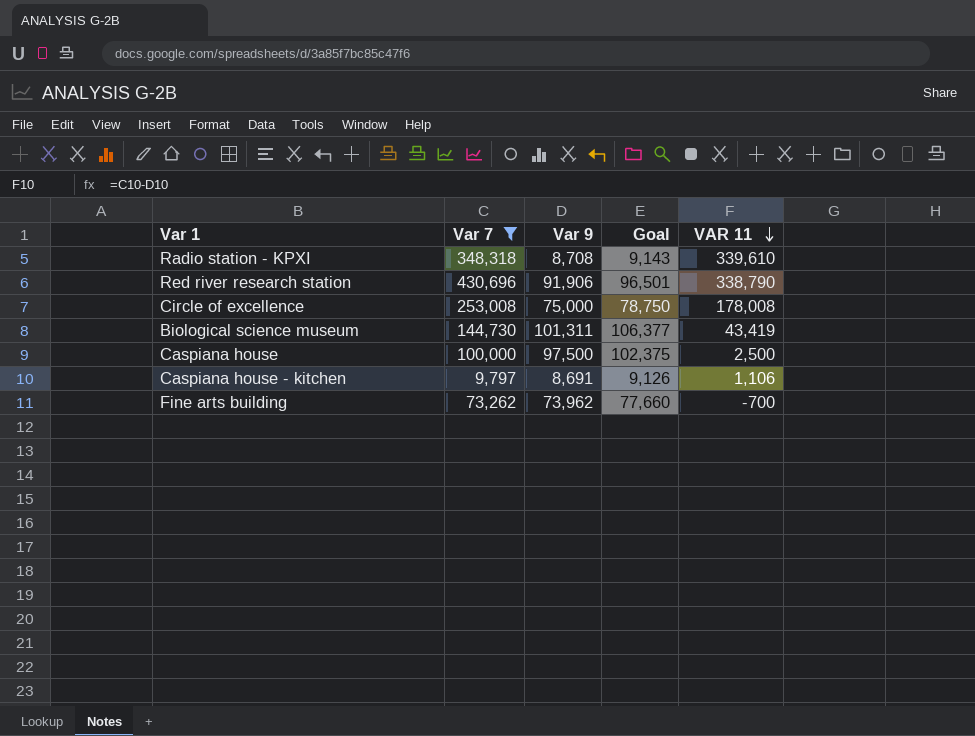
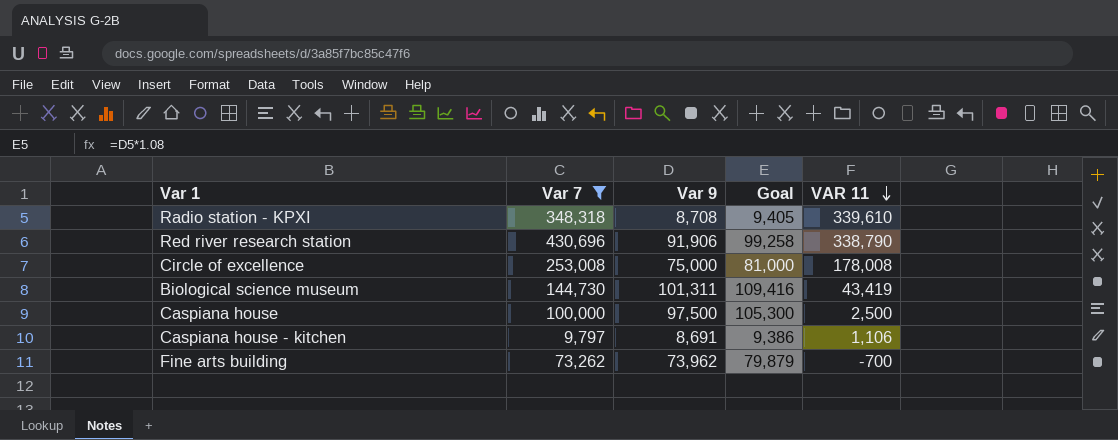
column Goal | formula: [Var 9] * 1.05 -> [Var 9] * 1.08

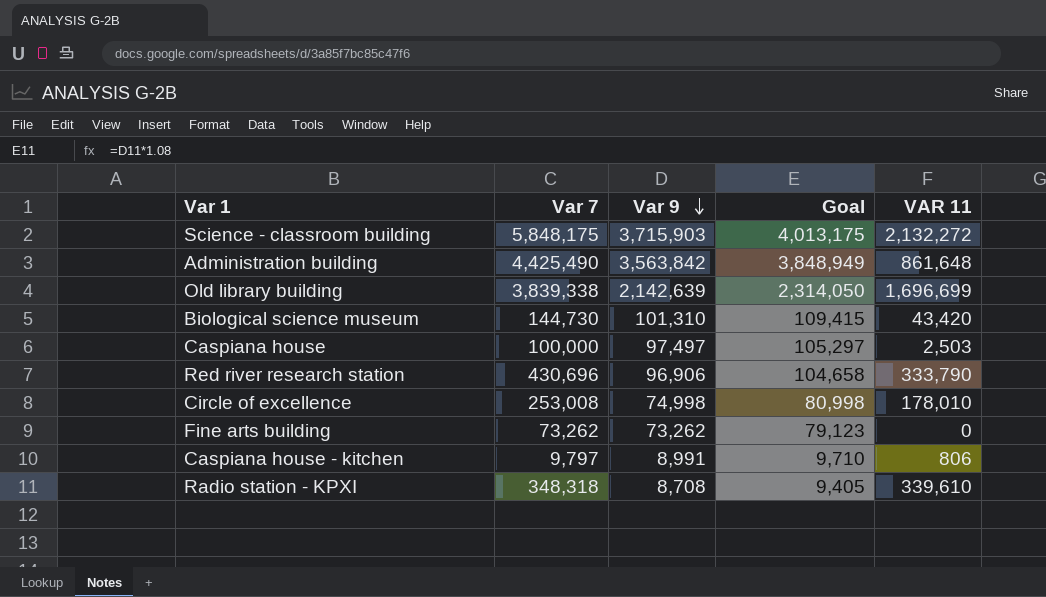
filter: Var 7 <= 430,696 -> none
row order: VAR 11 descending -> Var 9 descending
Biological science museum | Var 9: 101,311 -> 101,310
Biological science museum | Goal: 109,416 -> 109,415
Biological science museum | VAR 11: 43,419 -> 43,420
Caspiana house | Var 9: 97,500 -> 97,497
Caspiana house | Goal: 105,300 -> 105,297
Caspiana house | VAR 11: 2,500 -> 2,503
Red river research station | Var 9: 91,906 -> 96,906
Red river research station | Goal: 99,258 -> 104,658
Red river research station | VAR 11: 338,790 -> 333,790
Circle of excellence | Var 9: 75,000 -> 74,998
Circle of excellence | Goal: 81,000 -> 80,998
Circle of excellence | VAR 11: 178,008 -> 178,010
Fine arts building | Var 9: 73,962 -> 73,262
Fine arts building | Goal: 79,879 -> 79,123
Fine arts building | VAR 11: -700 -> 0
Caspiana house - kitchen | Var 9: 8,691 -> 8,991
Caspiana house - kitchen | Goal: 9,386 -> 9,710
Caspiana house - kitchen | VAR 11: 1,106 -> 806

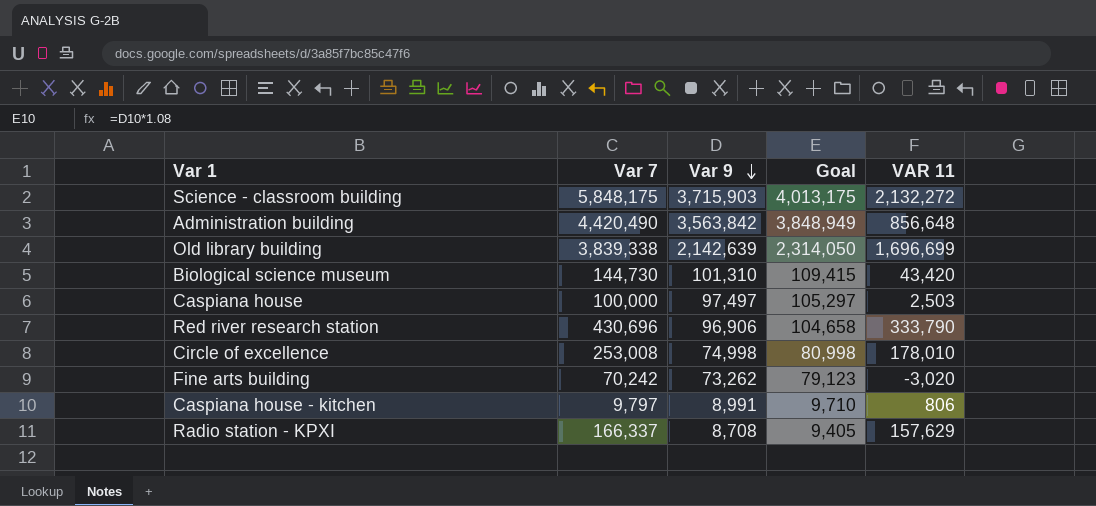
Administration building | Var 7: 4,425,490 -> 4,420,490
Administration building | VAR 11: 861,648 -> 856,648
Fine arts building | Var 7: 73,262 -> 70,242
Fine arts building | VAR 11: 0 -> -3,020
Radio station - KPXI | Var 7: 348,318 -> 166,337
Radio station - KPXI | VAR 11: 339,610 -> 157,629

